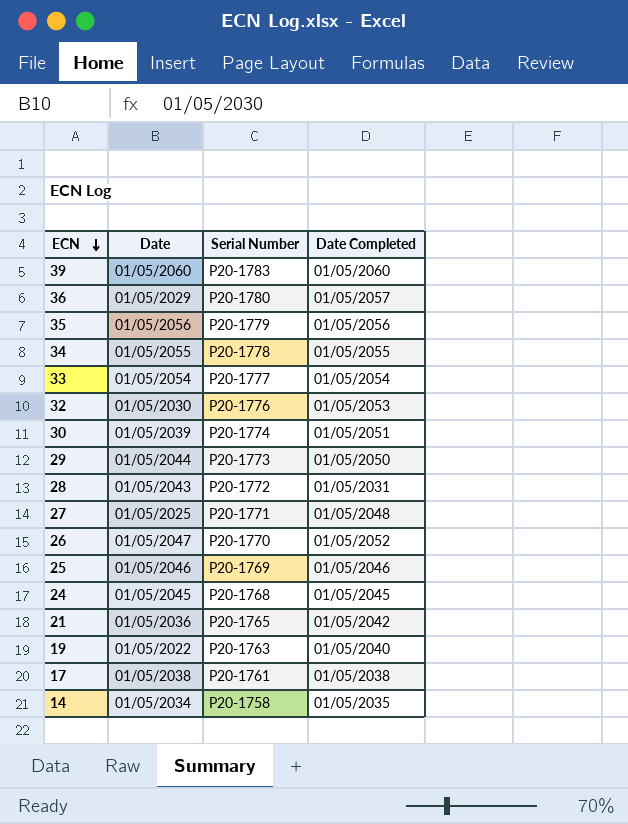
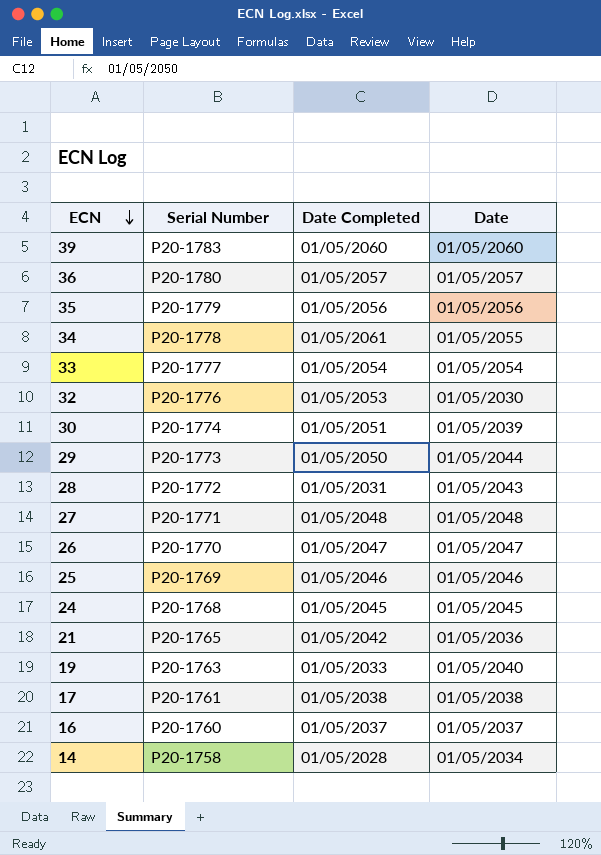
column Date | position: 2 -> 4
36 | Date: 01/05/2029 -> 01/05/2057
34 | Date Completed: 01/05/2055 -> 01/05/2061
27 | Date: 01/05/2025 -> 01/05/2048
26 | Date Completed: 01/05/2052 -> 01/05/2047
19 | Date Completed: 01/05/2040 -> 01/05/2033
19 | Date: 01/05/2022 -> 01/05/2040
row 16: none -> P20-1760 | 01/05/2037 | 01/05/2037
14 | Date Completed: 01/05/2035 -> 01/05/2028

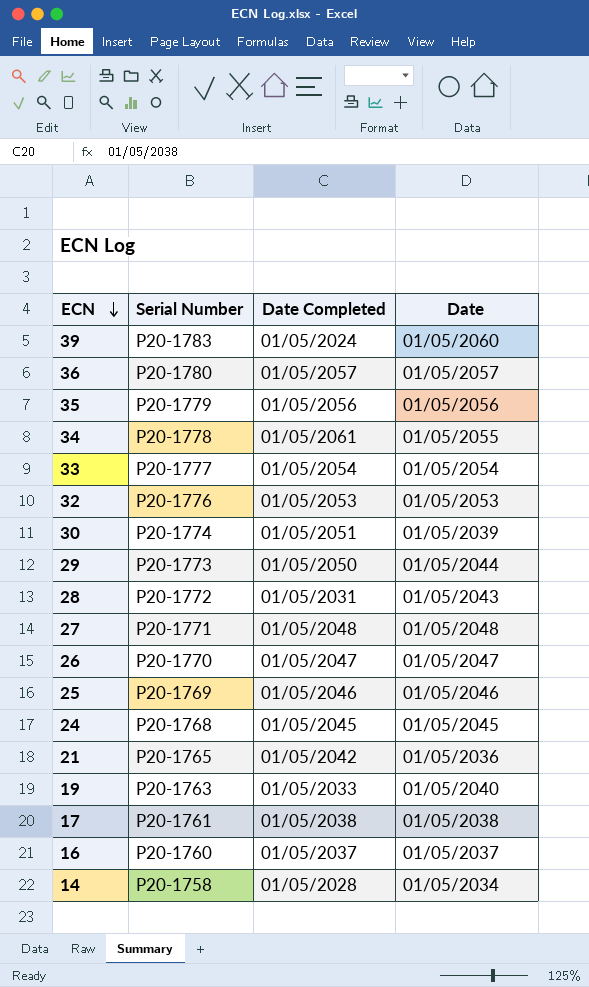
39 | Date Completed: 01/05/2060 -> 01/05/2024
32 | Date: 01/05/2030 -> 01/05/2053

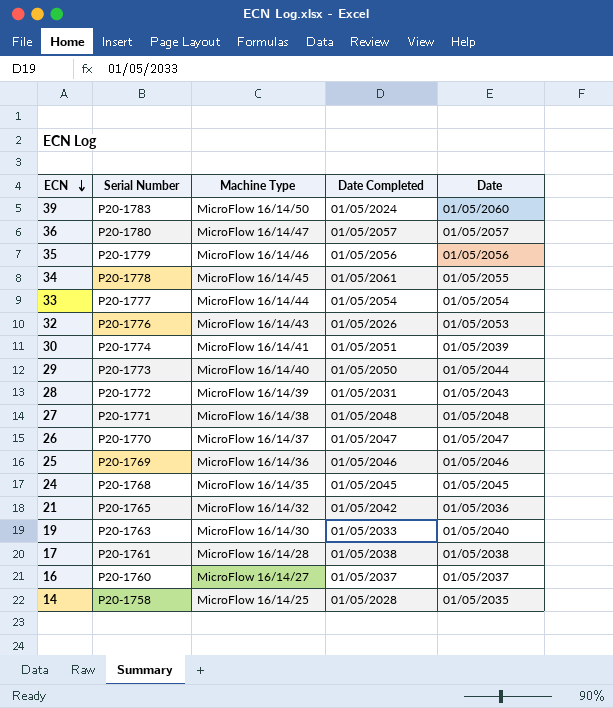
column Machine Type | position: none -> 3
32 | Date Completed: 01/05/2053 -> 01/05/2026
14 | Date: 01/05/2034 -> 01/05/2035

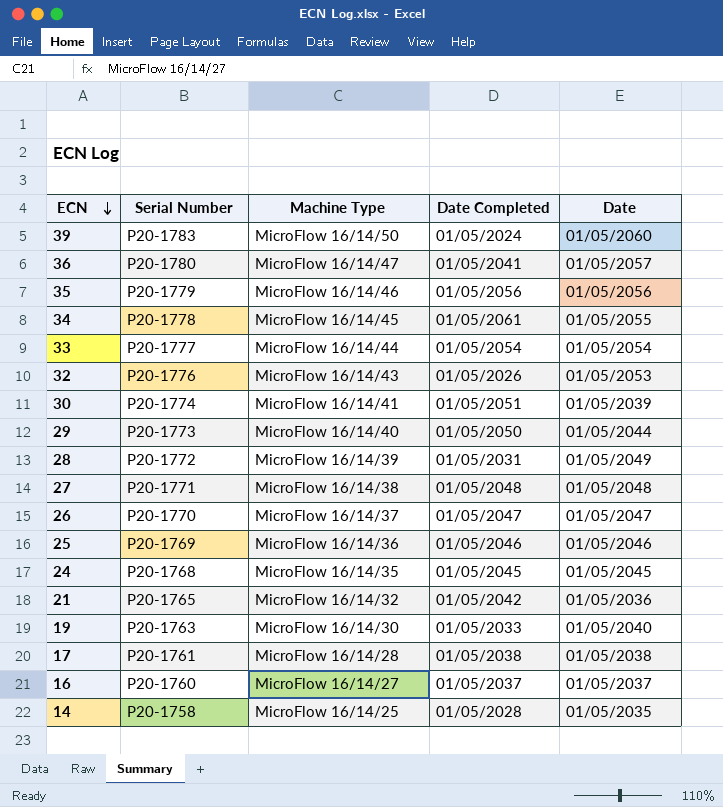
36 | Date Completed: 01/05/2057 -> 01/05/2041
28 | Date: 01/05/2043 -> 01/05/2049

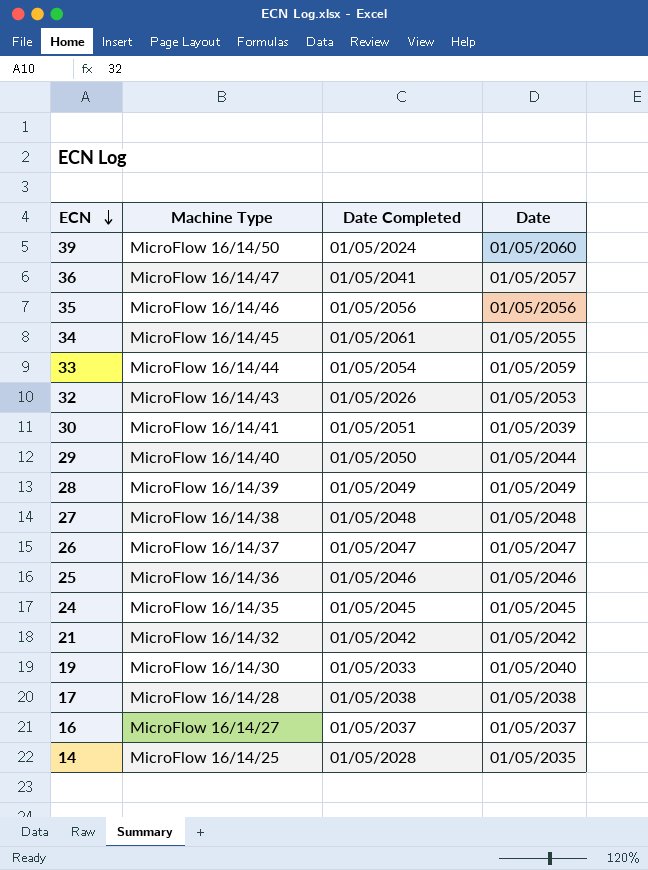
column Serial Number | position: 2 -> none
33 | Date: 01/05/2054 -> 01/05/2059
28 | Date Completed: 01/05/2031 -> 01/05/2049
21 | Date: 01/05/2036 -> 01/05/2042

